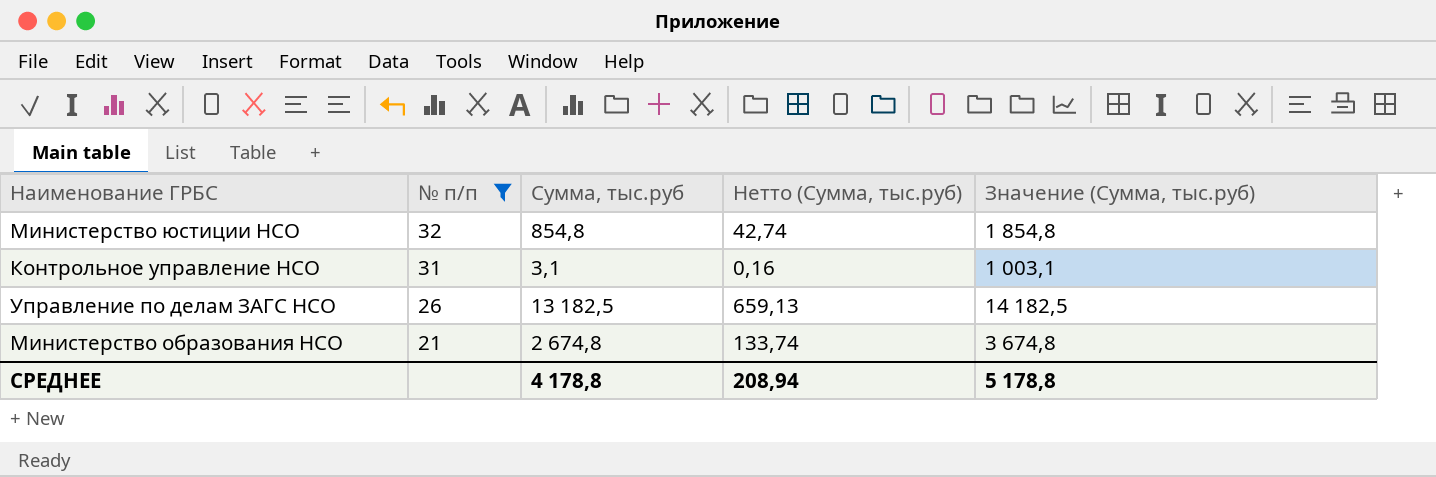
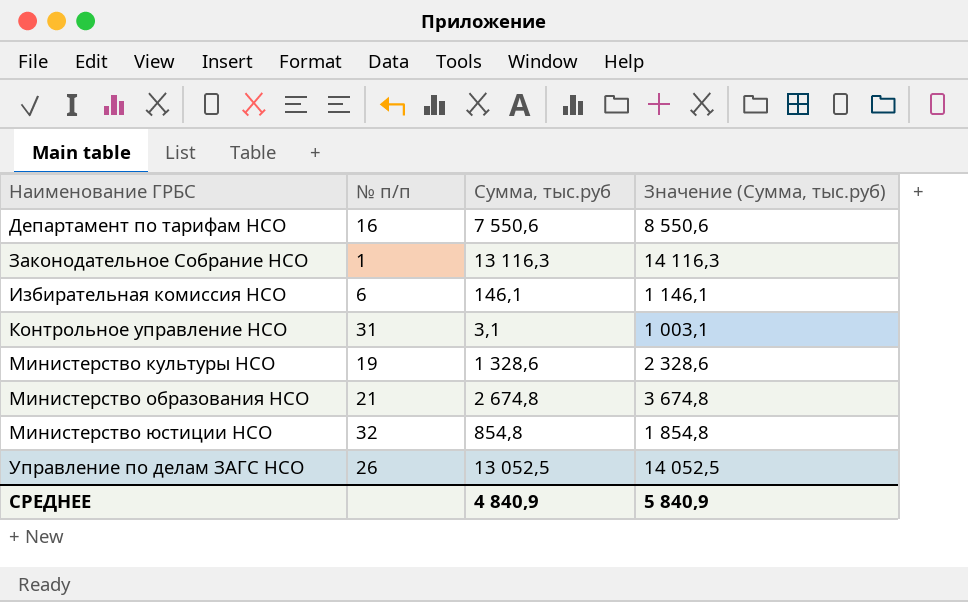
filter: № п/п >= 21 -> none
row order: № п/п descending -> Наименование ГРБС ascending
column Нетто (Сумма, тыс.руб) | formula: [Сумма, тыс.руб] * 0,05 -> none
Управление по делам ЗАГС НСО | Сумма, тыс.руб: 13 182,5 -> 13 052,5
Управление по делам ЗАГС НСО | Значение (Сумма, тыс.руб): 14 182,5 -> 14 052,5
СРЕДНЕЕ | Сумма, тыс.руб: 4 178,8 -> 4 840,9
СРЕДНЕЕ | Значение (Сумма, тыс.руб): 5 178,8 -> 5 840,9

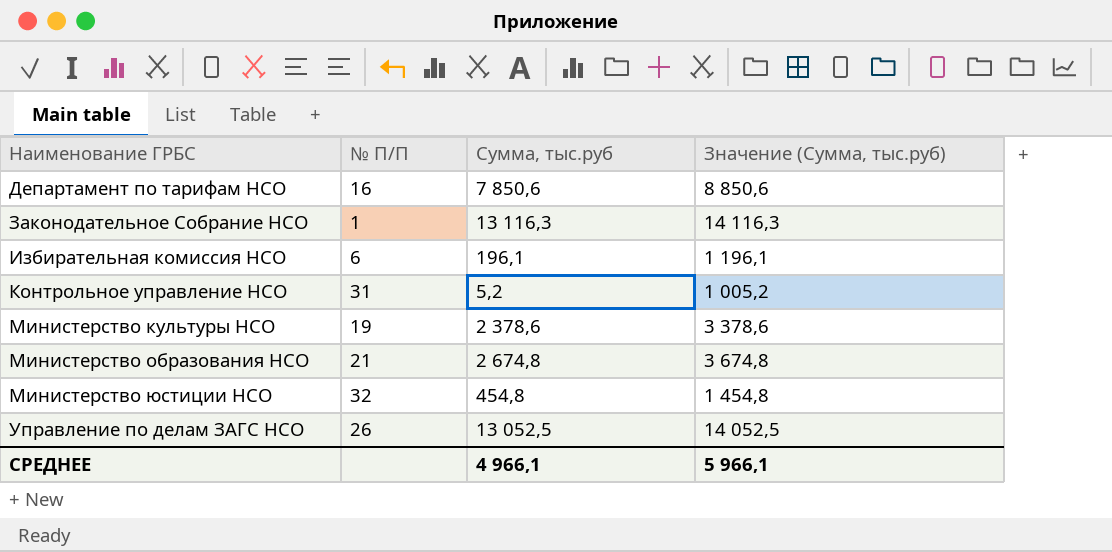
column name: № п/п -> № П/П
Департамент по тарифам НСО | Сумма, тыс.руб: 7 550,6 -> 7 850,6
Департамент по тарифам НСО | Значение (Сумма, тыс.руб): 8 550,6 -> 8 850,6
Избирательная комиссия НСО | Сумма, тыс.руб: 146,1 -> 196,1
Избирательная комиссия НСО | Значение (Сумма, тыс.руб): 1 146,1 -> 1 196,1
Контрольное управление НСО | Сумма, тыс.руб: 3,1 -> 5,2
Контрольное управление НСО | Значение (Сумма, тыс.руб): 1 003,1 -> 1 005,2
Министерство культуры НСО | Сумма, тыс.руб: 1 328,6 -> 2 378,6
Министерство культуры НСО | Значение (Сумма, тыс.руб): 2 328,6 -> 3 378,6
Министерство юстиции НСО | Сумма, тыс.руб: 854,8 -> 454,8
Министерство юстиции НСО | Значение (Сумма, тыс.руб): 1 854,8 -> 1 454,8
СРЕДНЕЕ | Сумма, тыс.руб: 4 840,9 -> 4 966,1
СРЕДНЕЕ | Значение (Сумма, тыс.руб): 5 840,9 -> 5 966,1

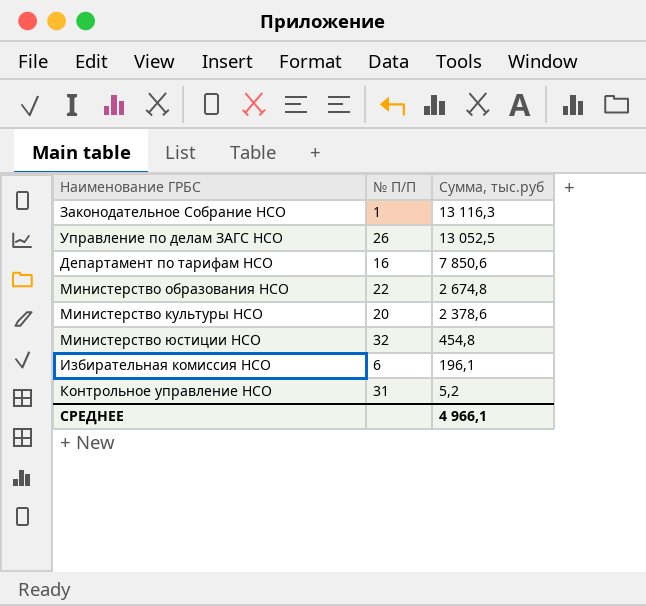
row order: Наименование ГРБС ascending -> Сумма, тыс.руб descending
column Значение (Сумма, тыс.руб) | formula: [Сумма, тыс.руб] + 1000 -> none
Министерство образования НСО | № П/П: 21 -> 22
Министерство культуры НСО | № П/П: 19 -> 20

